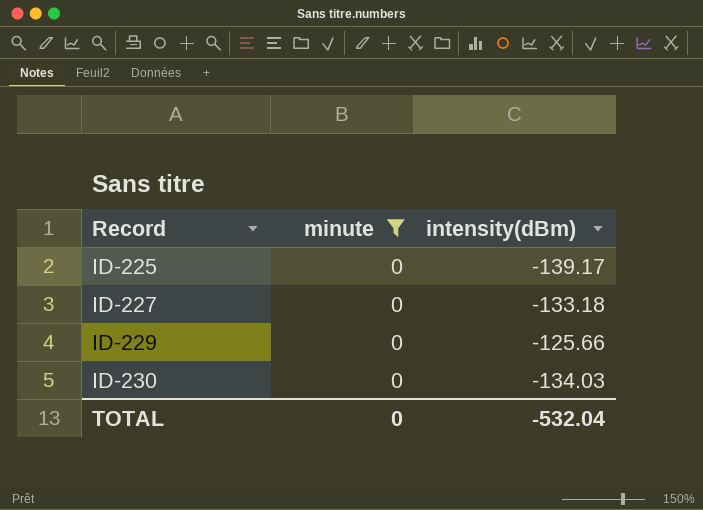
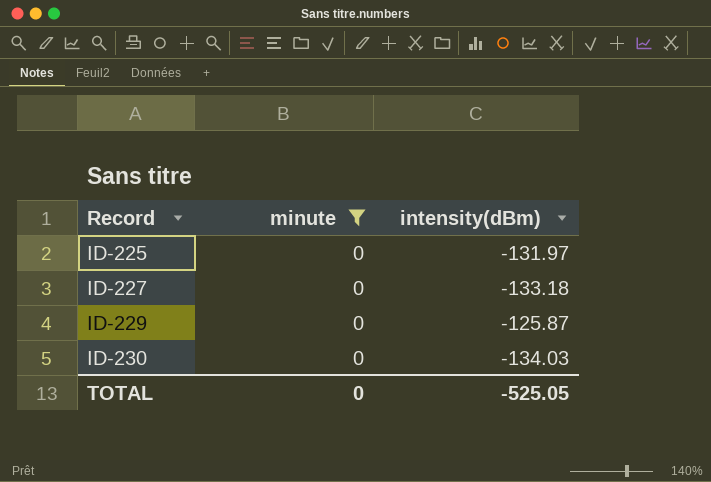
ID-225 | intensity(dBm): -139.17 -> -131.97
ID-229 | intensity(dBm): -125.66 -> -125.87
TOTAL | intensity(dBm): -532.04 -> -525.05

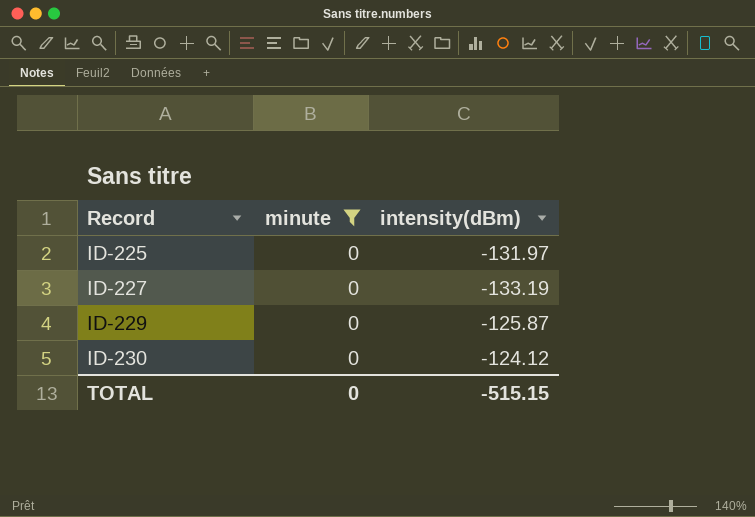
ID-227 | intensity(dBm): -133.18 -> -133.19
ID-230 | intensity(dBm): -134.03 -> -124.12
TOTAL | intensity(dBm): -525.05 -> -515.15

